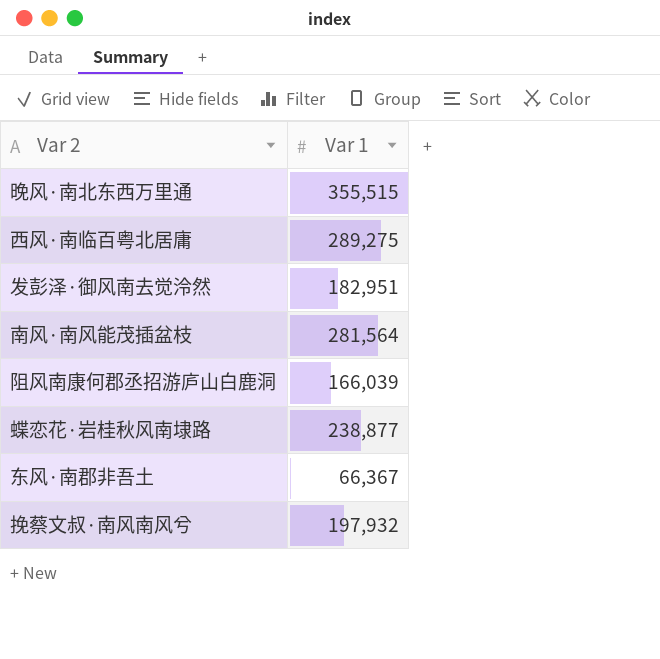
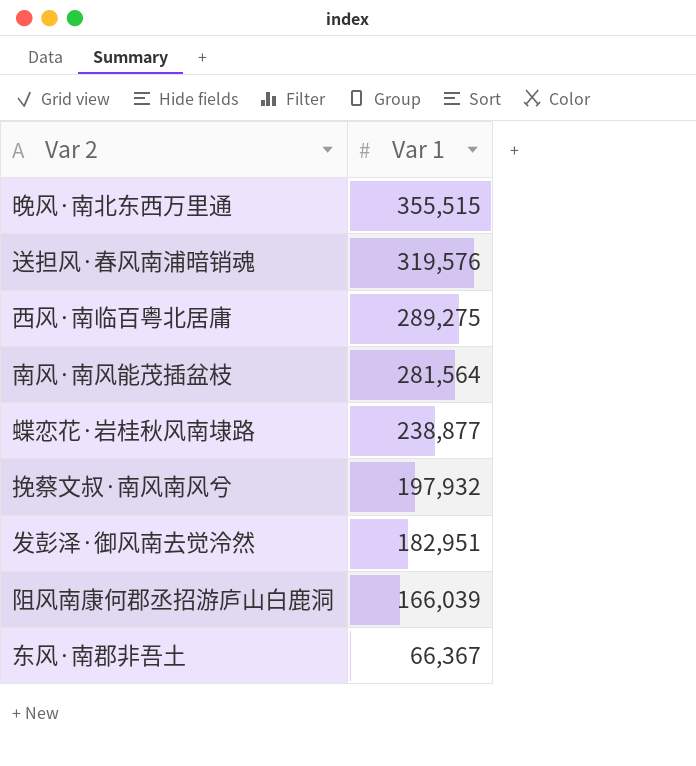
row order: none -> Var 1 descending
row 送担风·春风南浦暗销魂: none -> 319,576

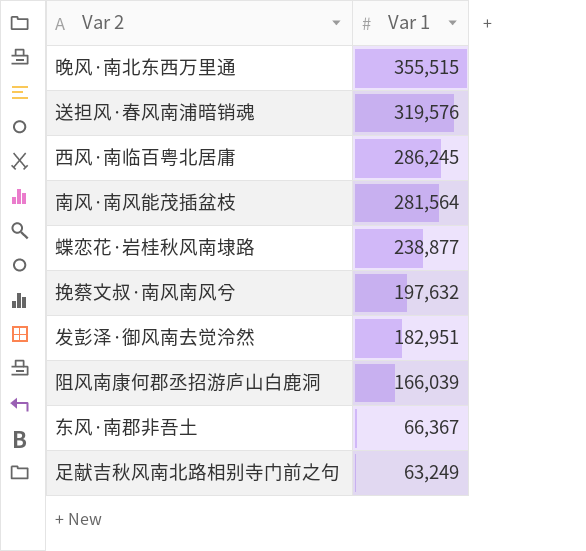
西风·南临百粤北居庸 | Var 1: 289,275 -> 286,245
挽蔡文叔·南风南风兮 | Var 1: 197,932 -> 197,632
row 足献吉秋风南北路相别寺门前之句: none -> 63,249

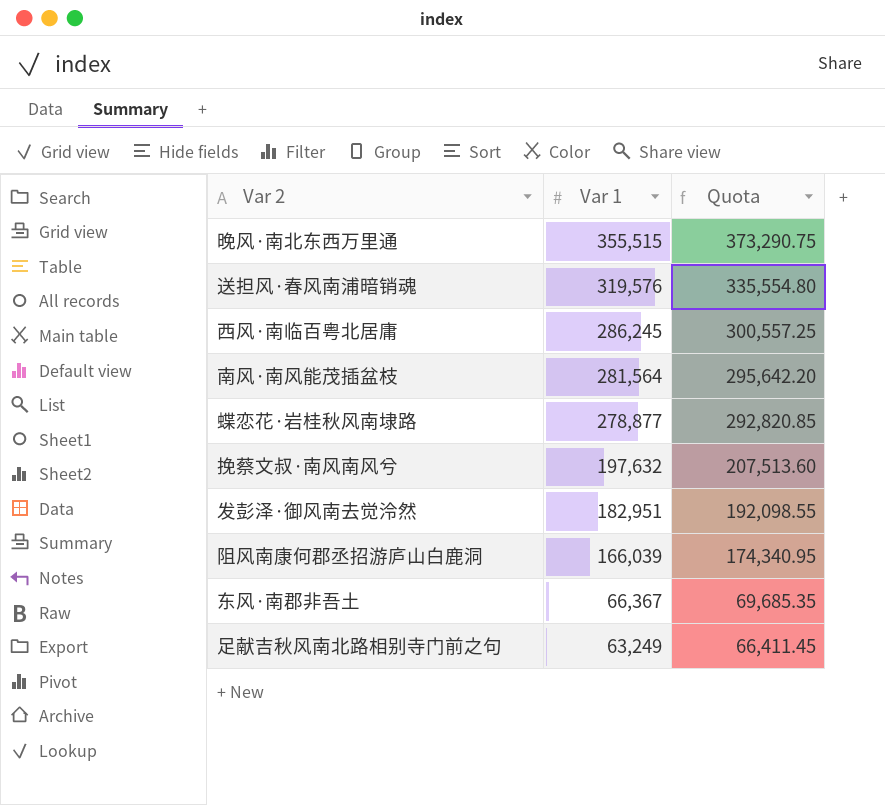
column Quota | formula: none -> [Var 1] * 1.05
蝶恋花·岩桂秋风南埭路 | Var 1: 238,877 -> 278,877

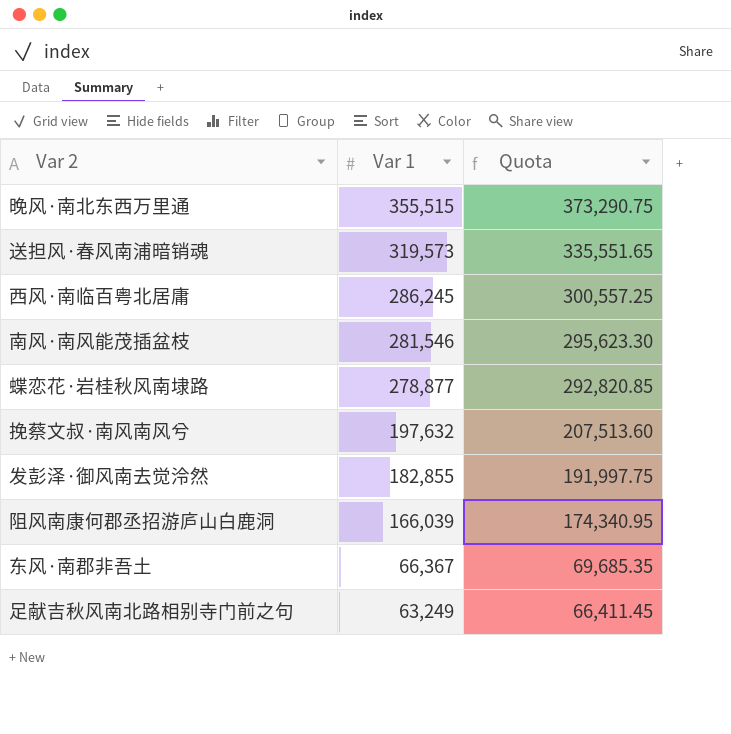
送担风·春风南浦暗销魂 | Var 1: 319,576 -> 319,573
送担风·春风南浦暗销魂 | Quota: 335,554.80 -> 335,551.65
南风·南风能茂插盆枝 | Var 1: 281,564 -> 281,546
南风·南风能茂插盆枝 | Quota: 295,642.20 -> 295,623.30
发彭泽·御风南去觉泠然 | Var 1: 182,951 -> 182,855
发彭泽·御风南去觉泠然 | Quota: 192,098.55 -> 191,997.75

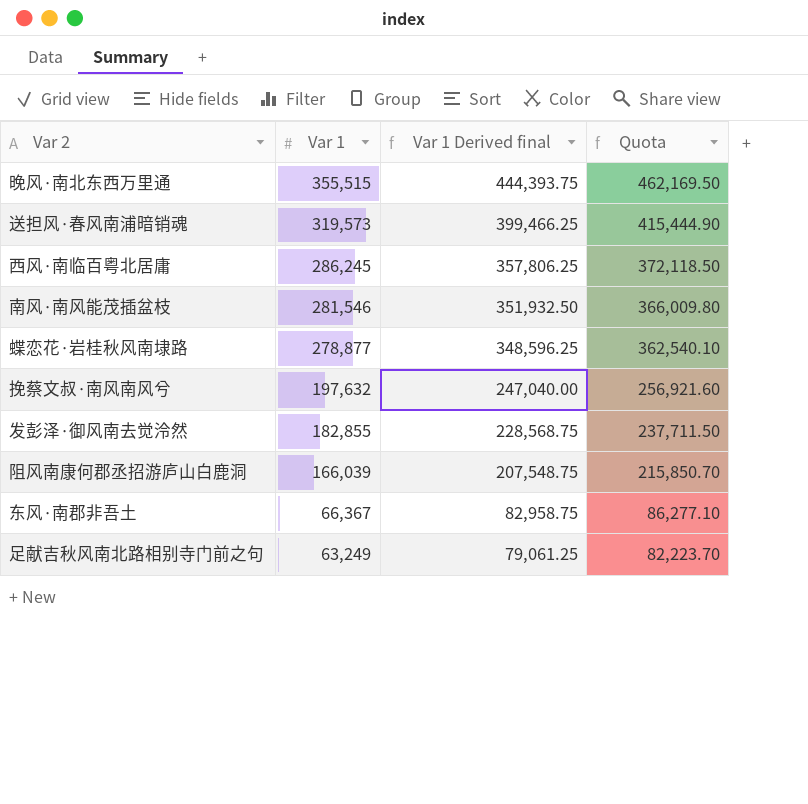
column Var 1 Derived final | formula: none -> [Var 1] * 1.25
column Quota | formula: [Var 1] * 1.05 -> [Var 1] * 1.3

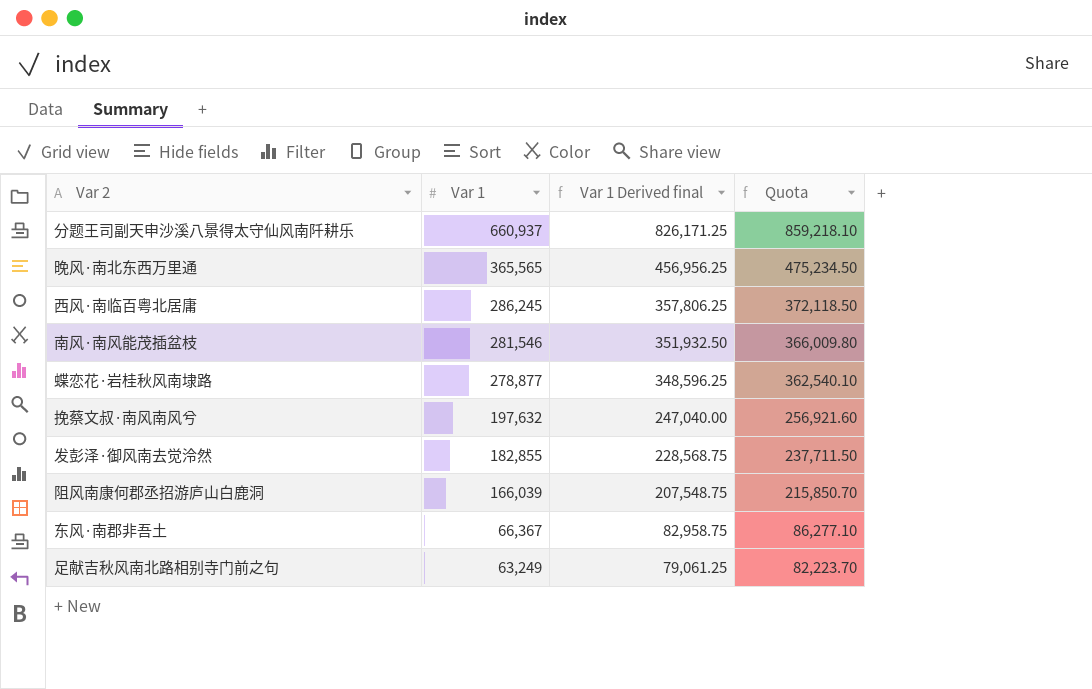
row 送担风·春风南浦暗销魂: 319,573 | 399,466.25 | 415,444.90 -> none
row 分题王司副天申沙溪八景得太守仙风南阡耕乐: none -> 660,937 | 826,171.25 | 859,218.10
晚风·南北东西万里通 | Var 1: 355,515 -> 365,565
晚风·南北东西万里通 | Var 1 Derived final: 444,393.75 -> 456,956.25
晚风·南北东西万里通 | Quota: 462,169.50 -> 475,234.50

